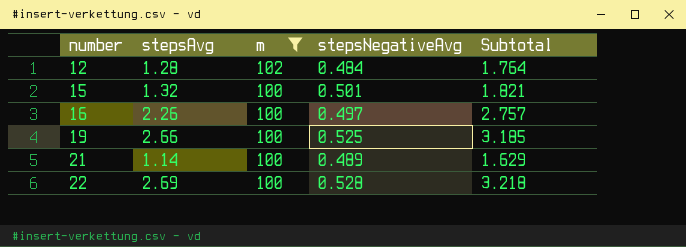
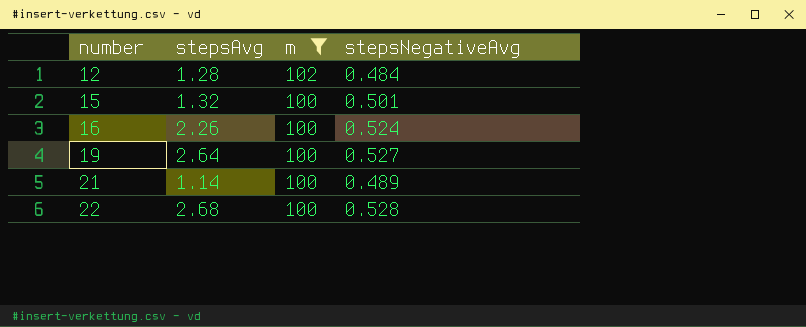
column Subtotal | formula: [stepsAvg] + [stepsNegativeAvg] -> none
16 | stepsNegativeAvg: 0.497 -> 0.524
19 | stepsAvg: 2.66 -> 2.64
19 | stepsNegativeAvg: 0.525 -> 0.527
22 | stepsAvg: 2.69 -> 2.68

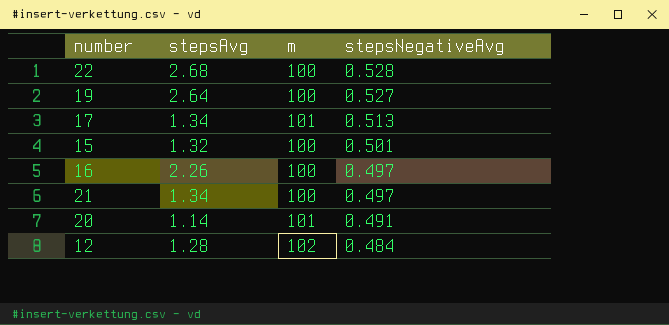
filter: m != 101 -> none
row order: number ascending -> stepsNegativeAvg descending
16 | stepsNegativeAvg: 0.524 -> 0.497
21 | stepsAvg: 1.14 -> 1.34
21 | stepsNegativeAvg: 0.489 -> 0.497

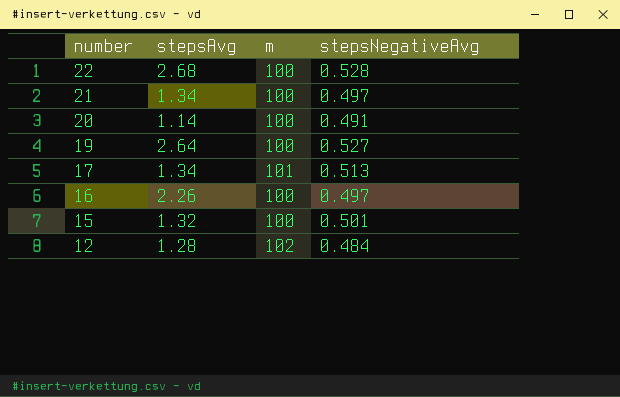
row order: stepsNegativeAvg descending -> number descending
20 | m: 101 -> 100

